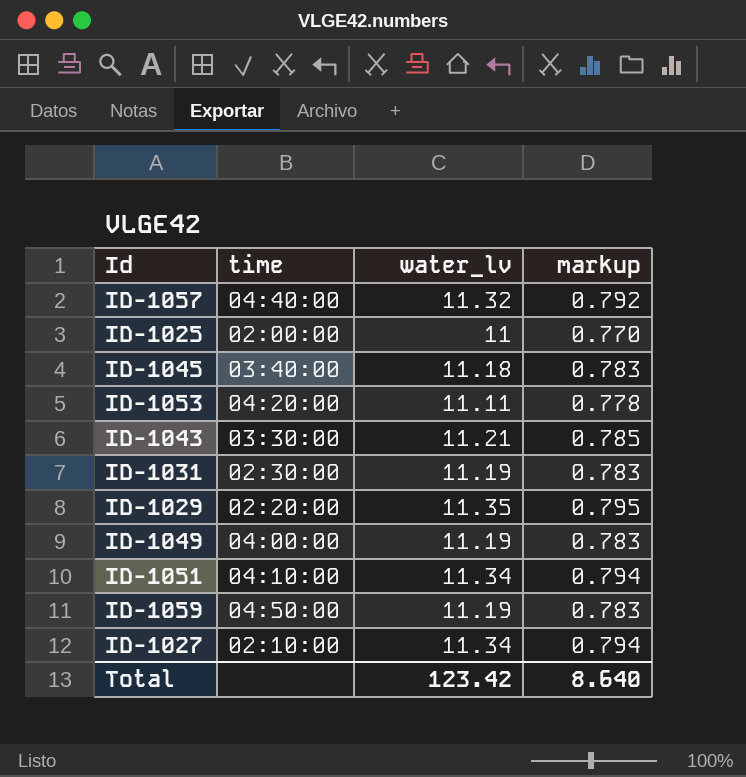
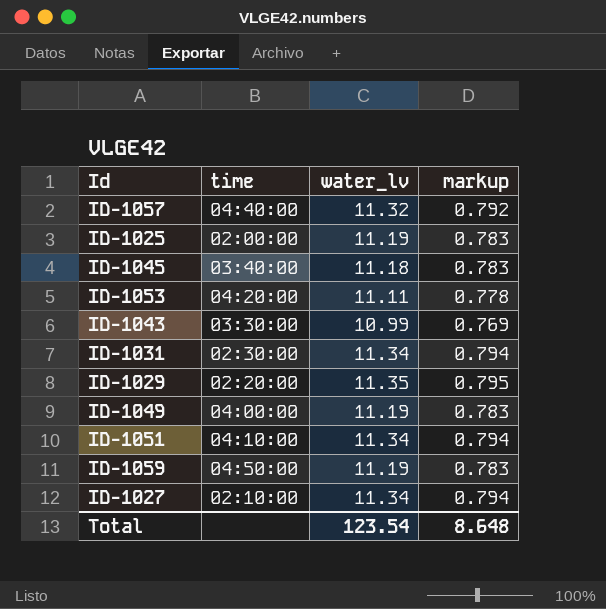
ID-1025 | water_lv: 11 -> 11.19
ID-1025 | markup: 0.770 -> 0.783
ID-1043 | water_lv: 11.21 -> 10.99
ID-1043 | markup: 0.785 -> 0.769
ID-1031 | water_lv: 11.19 -> 11.34
ID-1031 | markup: 0.783 -> 0.794
Total | water_lv: 123.42 -> 123.54
Total | markup: 8.640 -> 8.648

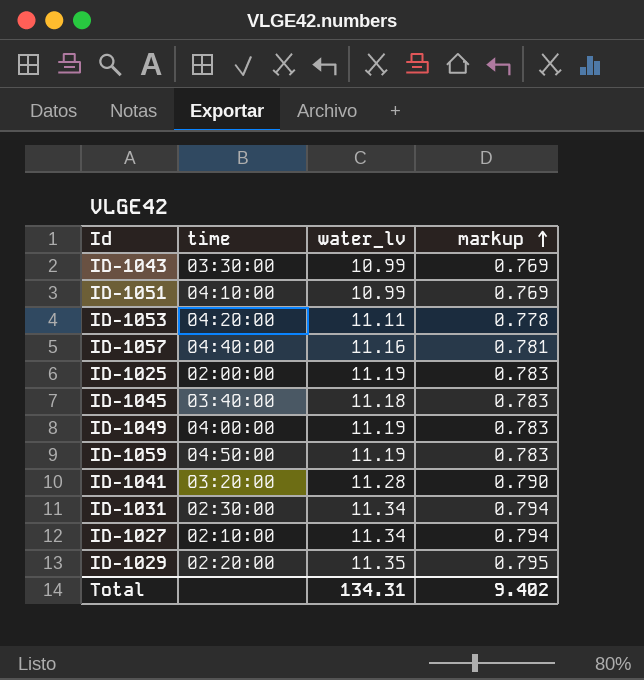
row order: none -> markup ascending
ID-1051 | water_lv: 11.34 -> 10.99
ID-1051 | markup: 0.794 -> 0.769
ID-1057 | water_lv: 11.32 -> 11.16
ID-1057 | markup: 0.792 -> 0.781
row ID-1041: none -> 03:20:00 | 11.28 | 0.790
Total | water_lv: 123.54 -> 134.31
Total | markup: 8.648 -> 9.402

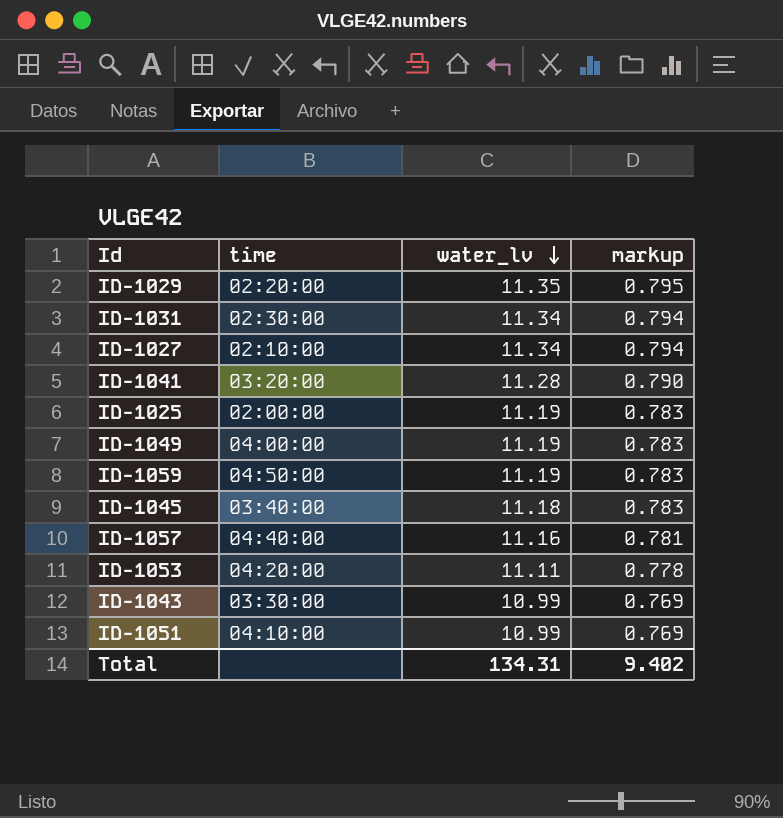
row order: markup ascending -> water_lv descending

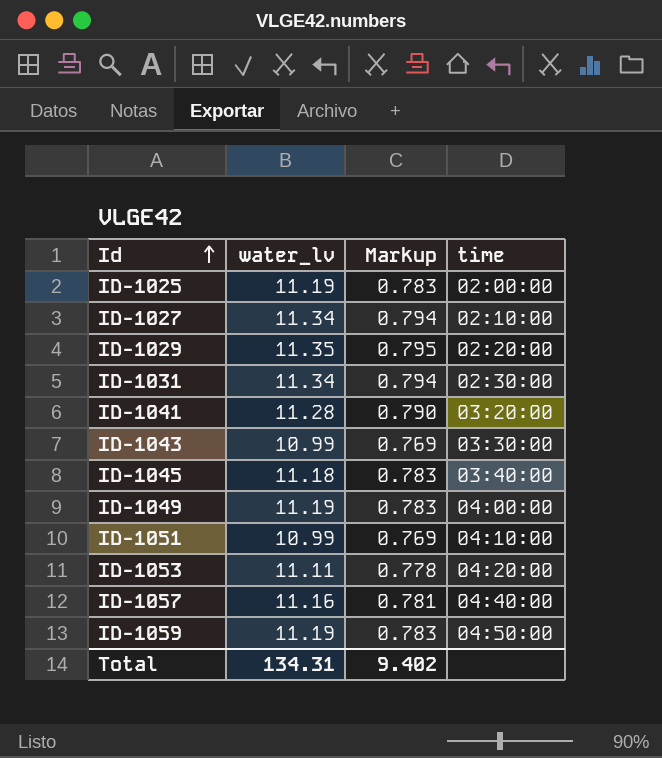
row order: water_lv descending -> Id ascending
column name: markup -> Markup
column time | position: 2 -> 4

